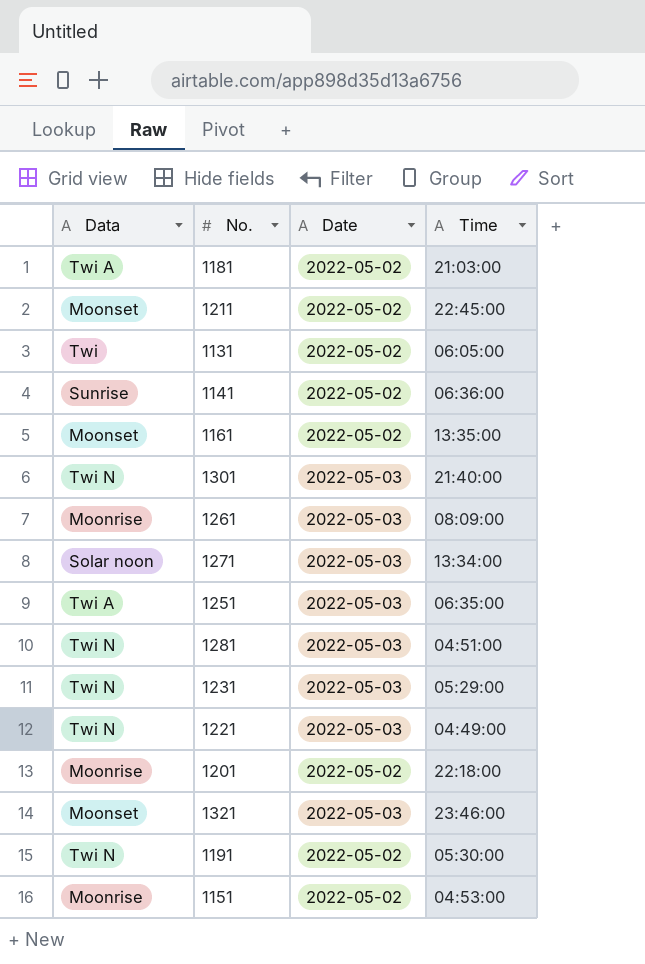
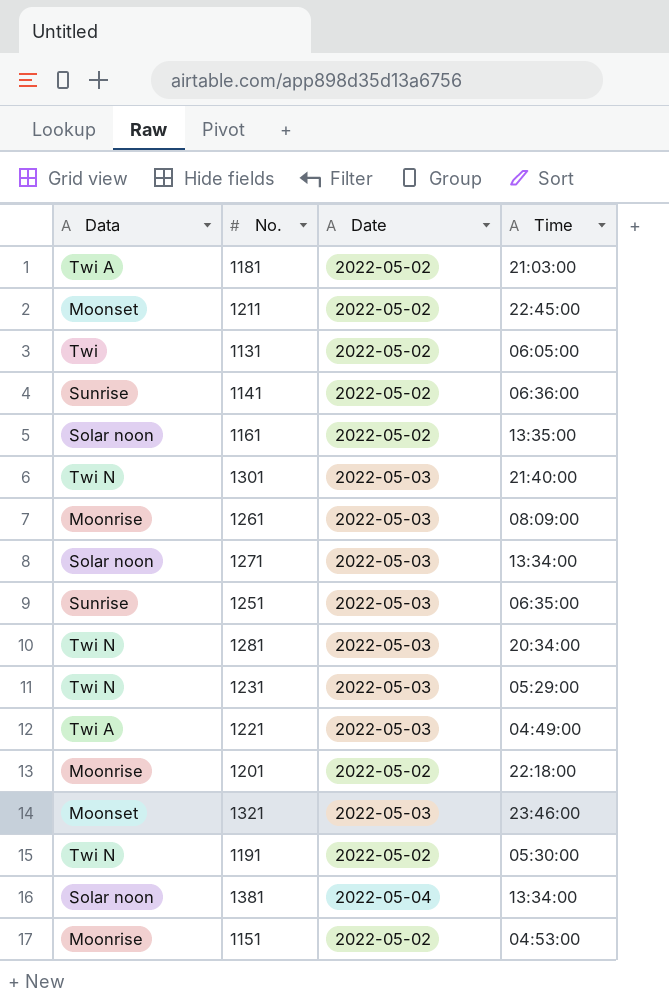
1161 | Data: Moonset -> Solar noon
1251 | Data: Twi A -> Sunrise
1281 | Time: 04:51:00 -> 20:34:00
1221 | Data: Twi N -> Twi A
row 1381: none -> Solar noon | 2022-05-04 | 13:34:00

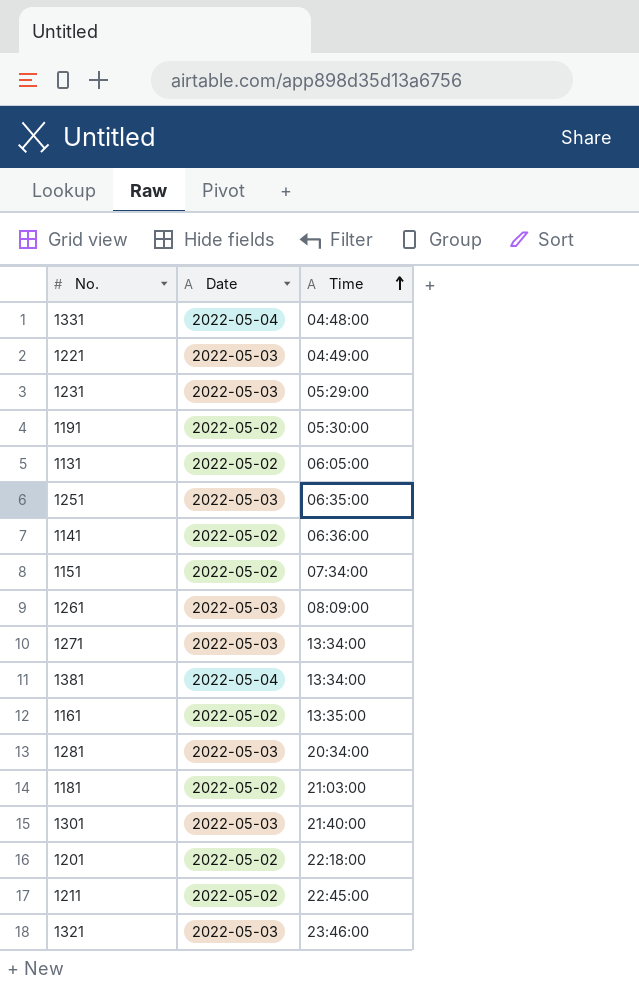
row order: none -> Time ascending
column Data | position: 1 -> none
row 1331: none -> 2022-05-04 | 04:48:00
1151 | Time: 04:53:00 -> 07:34:00

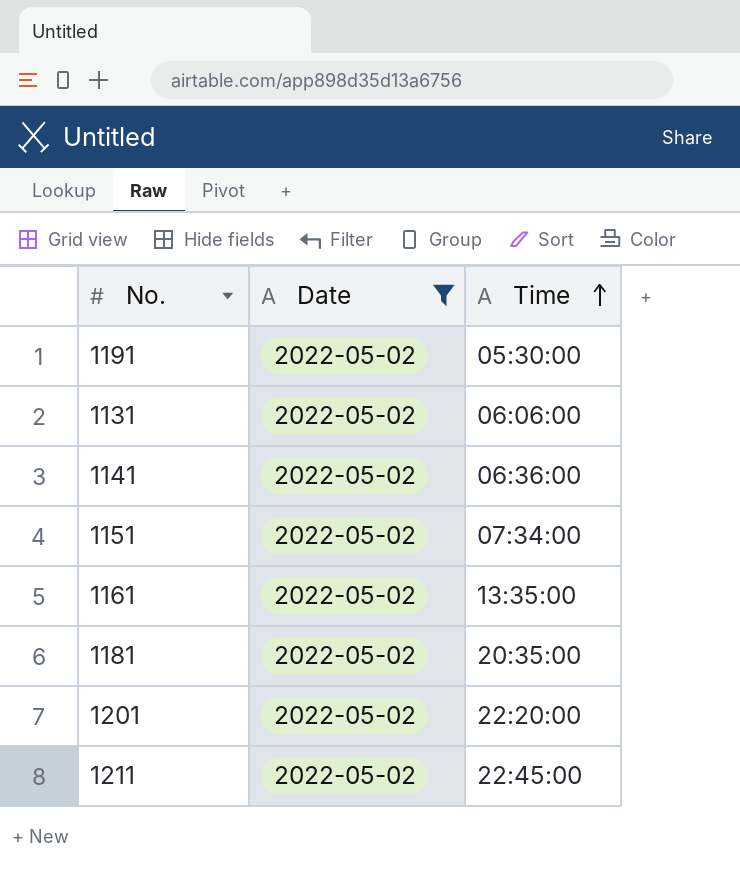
filter: none -> Date = 2022-05-02
1131 | Time: 06:05:00 -> 06:06:00
1181 | Time: 21:03:00 -> 20:35:00
1201 | Time: 22:18:00 -> 22:20:00

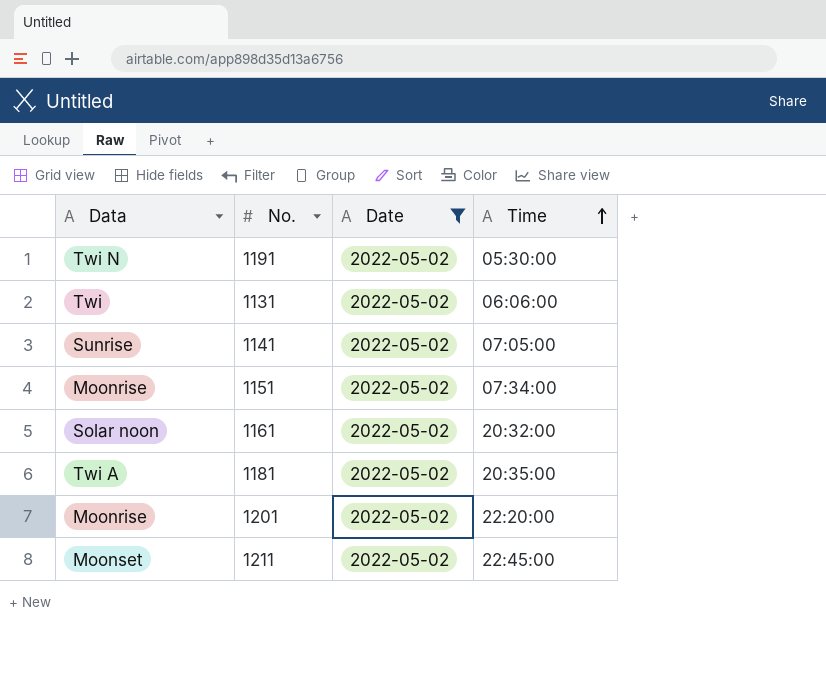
column Data | position: none -> 1
1141 | Time: 06:36:00 -> 07:05:00
1161 | Time: 13:35:00 -> 20:32:00

